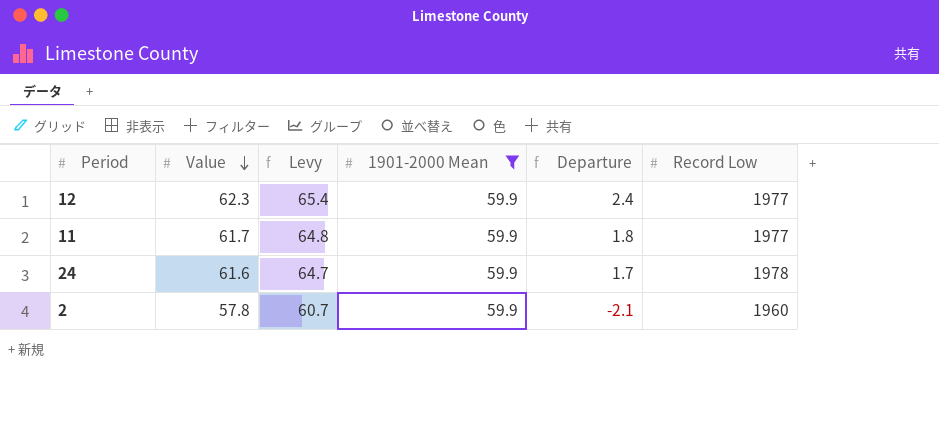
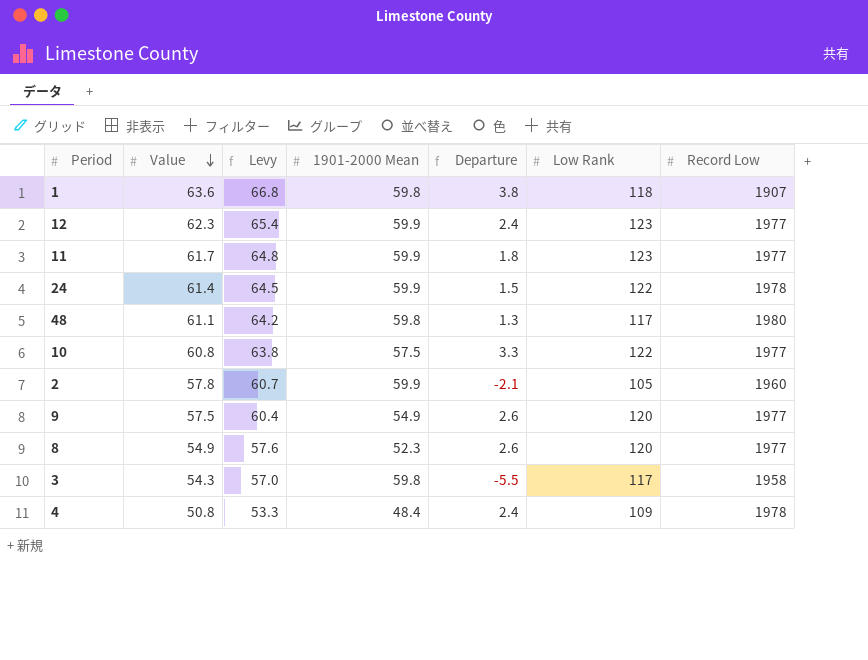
filter: 1901-2000 Mean = 59.9 -> none
column Low Rank | position: none -> 6
24 | Value: 61.6 -> 61.4
24 | Levy: 64.7 -> 64.5
24 | Departure: 1.7 -> 1.5

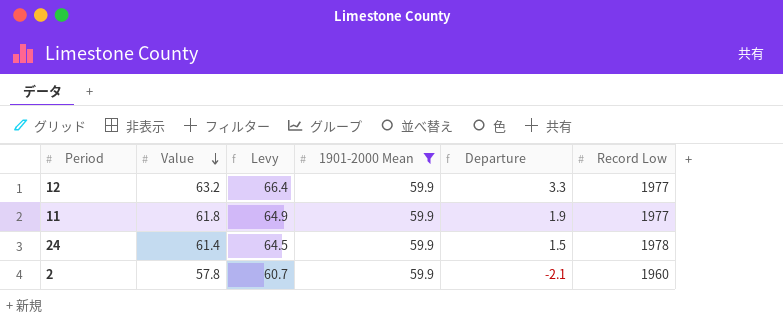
filter: none -> 1901-2000 Mean = 59.9
column Low Rank | position: 6 -> none
12 | Value: 62.3 -> 63.2
12 | Levy: 65.4 -> 66.4
12 | Departure: 2.4 -> 3.3
11 | Value: 61.7 -> 61.8
11 | Levy: 64.8 -> 64.9
11 | Departure: 1.8 -> 1.9

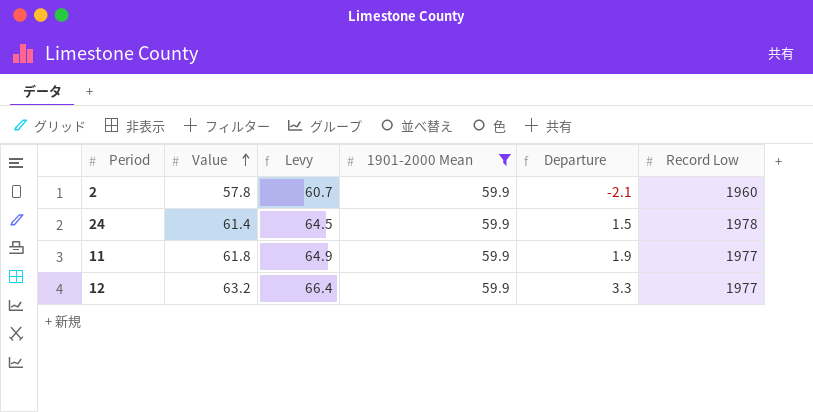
row order: Value descending -> Value ascending

